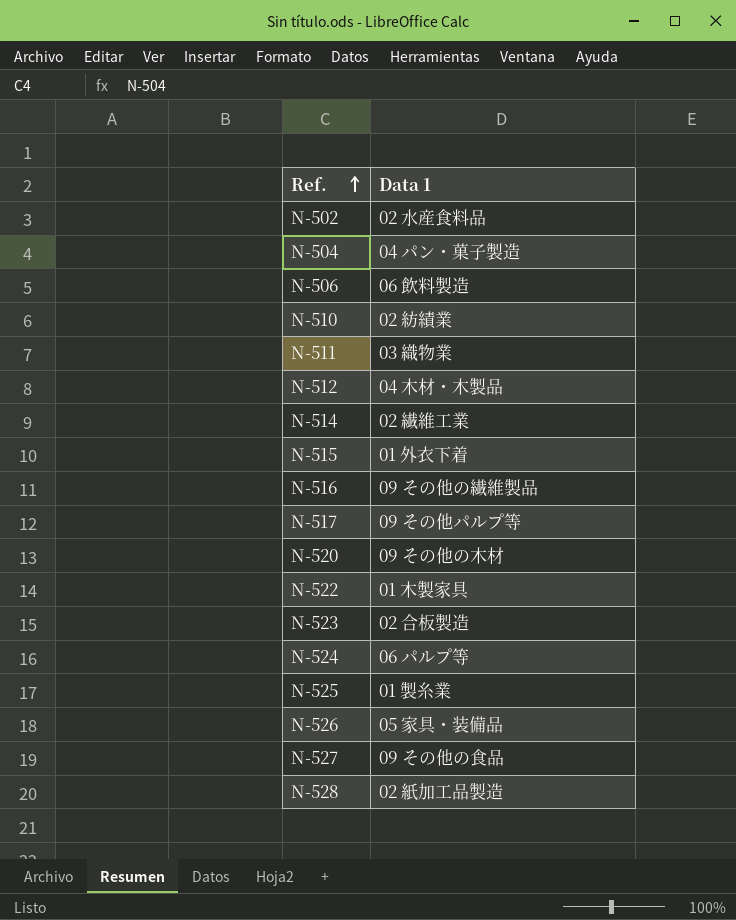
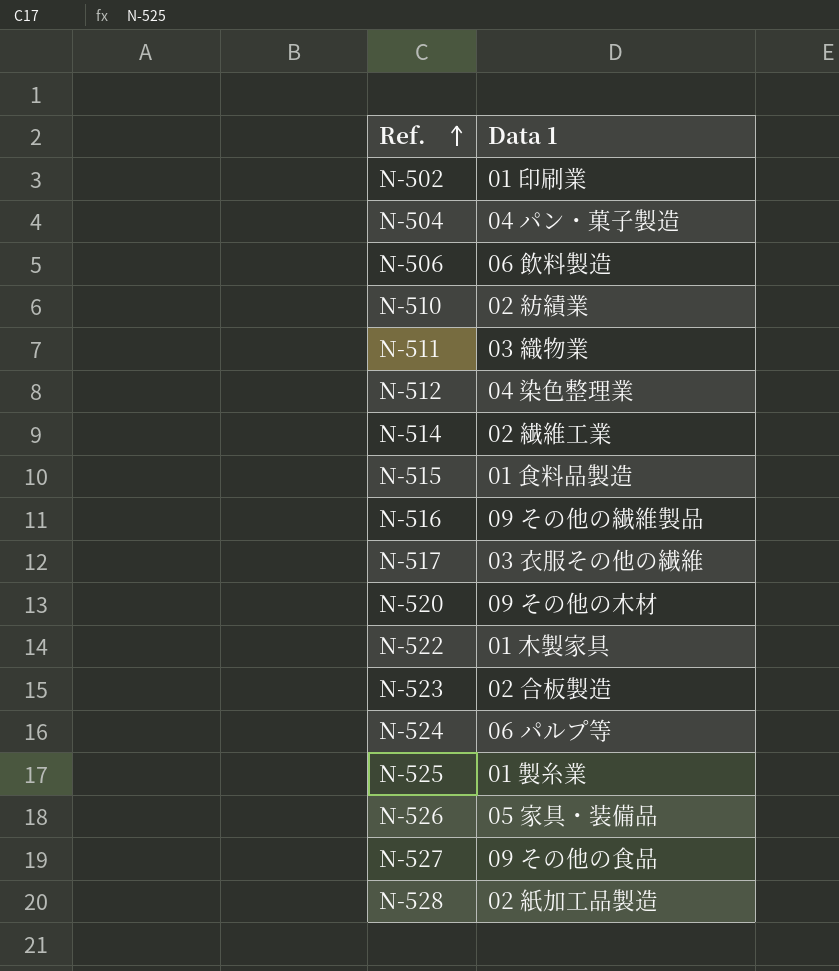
N-502 | Data 1: 02 水産食料品 -> 01 印刷業
N-512 | Data 1: 04 木材・木製品 -> 04 染色整理業
N-515 | Data 1: 01 外衣下着 -> 01 食料品製造
N-517 | Data 1: 09 その他パルプ等 -> 03 衣服その他の繊維

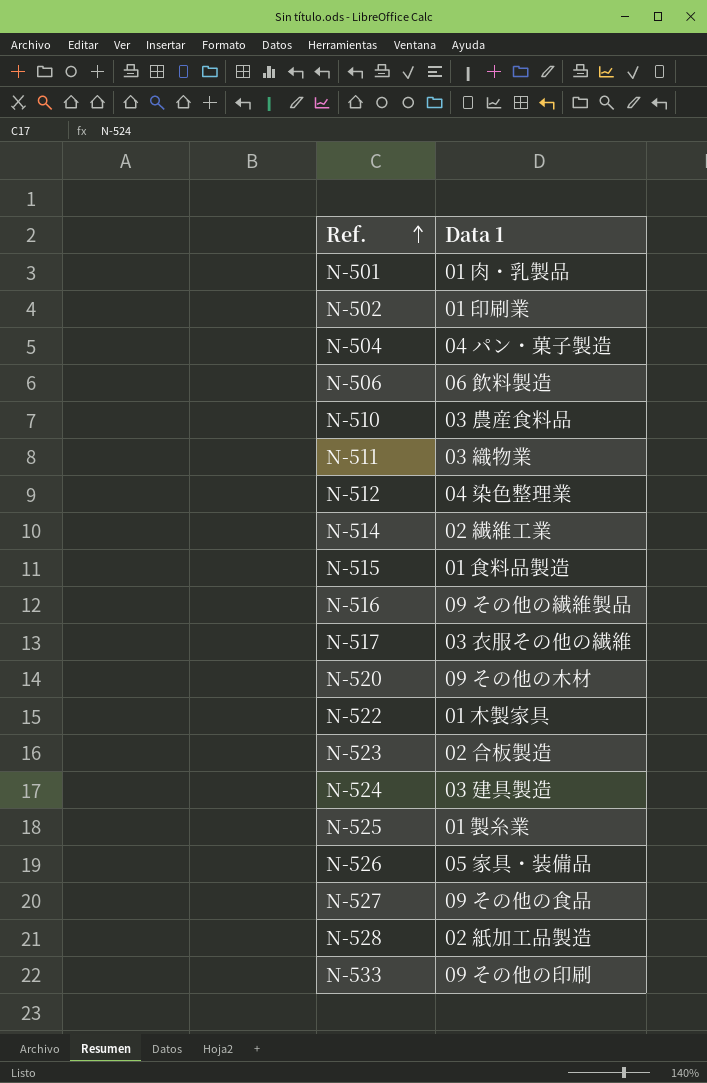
row N-501: none -> 01 肉・乳製品
N-510 | Data 1: 02 紡績業 -> 03 農産食料品
N-524 | Data 1: 06 パルプ等 -> 03 建具製造
row N-533: none -> 09 その他の印刷

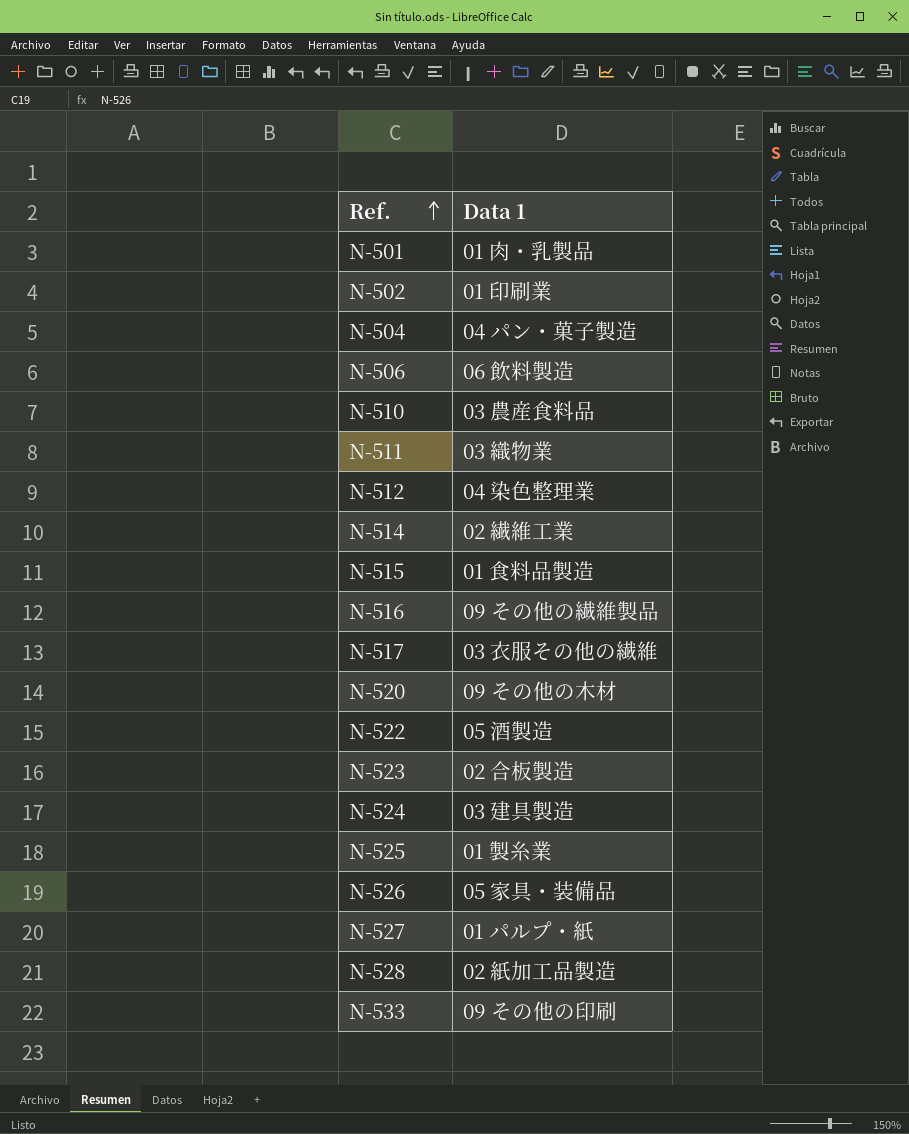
N-522 | Data 1: 01 木製家具 -> 05 酒製造
N-527 | Data 1: 09 その他の食品 -> 01 パルプ・紙

